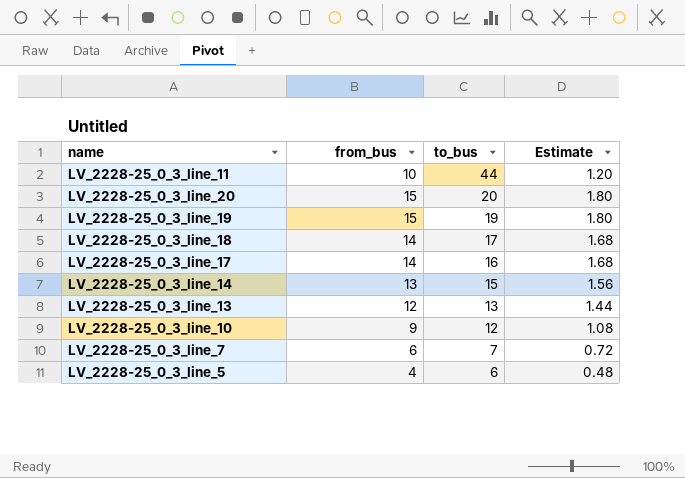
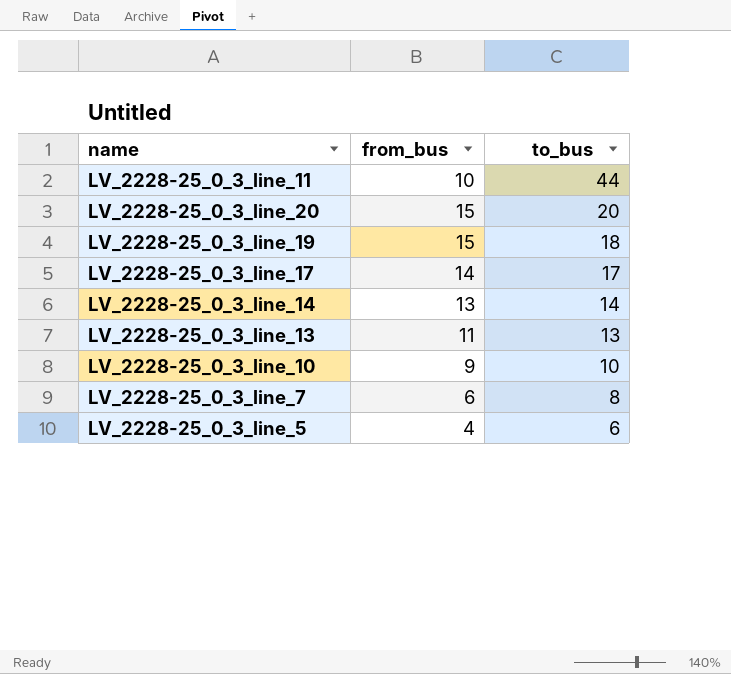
column Estimate | formula: [from_bus] * 0.12 -> none
row LV_2228-25_0_3_line_18: 14 | 17 | 1.68 -> none
LV_2228-25_0_3_line_19 | to_bus: 19 -> 18
LV_2228-25_0_3_line_17 | to_bus: 16 -> 17
LV_2228-25_0_3_line_14 | to_bus: 15 -> 14
LV_2228-25_0_3_line_13 | from_bus: 12 -> 11
LV_2228-25_0_3_line_10 | to_bus: 12 -> 10
LV_2228-25_0_3_line_7 | to_bus: 7 -> 8

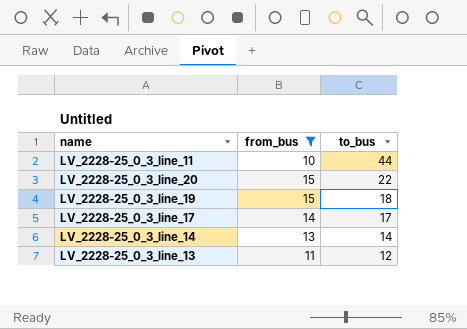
filter: none -> from_bus >= 10
LV_2228-25_0_3_line_20 | to_bus: 20 -> 22
LV_2228-25_0_3_line_13 | to_bus: 13 -> 12

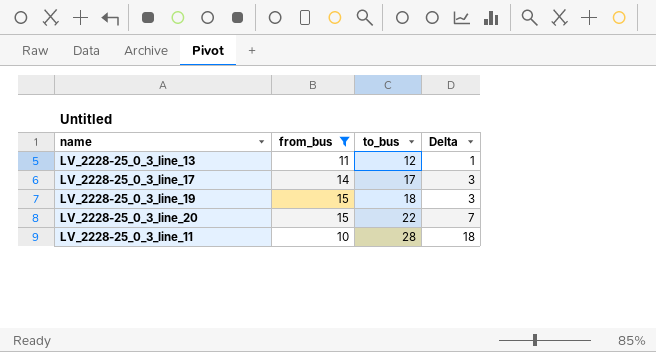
row order: to_bus descending -> to_bus ascending
column Delta | formula: none -> [to_bus] - [from_bus]
row LV_2228-25_0_3_line_14: 13 | 14 -> none
LV_2228-25_0_3_line_11 | to_bus: 44 -> 28

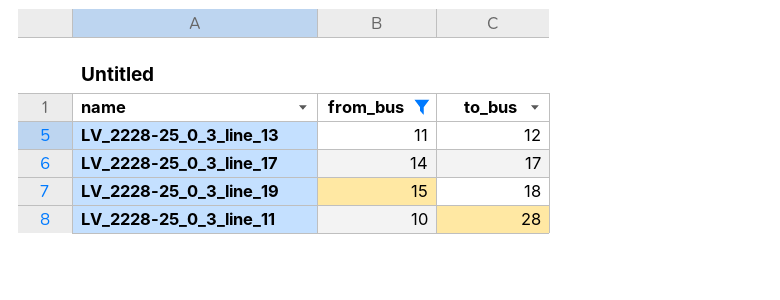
column Delta | formula: [to_bus] - [from_bus] -> none
row LV_2228-25_0_3_line_20: 15 | 22 | 7 -> none

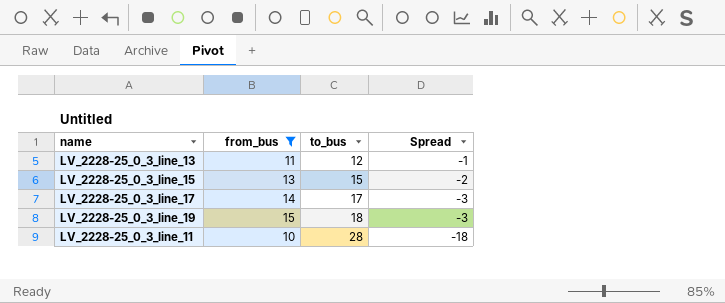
column Spread | formula: none -> [from_bus] - [to_bus]
row LV_2228-25_0_3_line_15: none -> 13 | 15 | -2

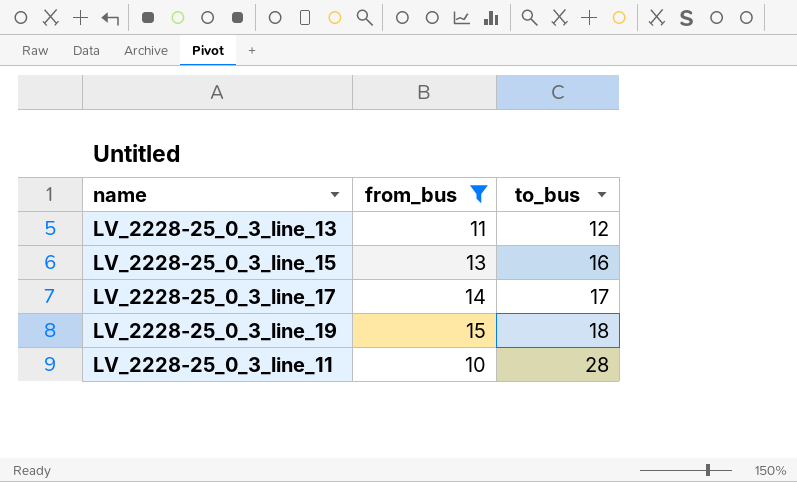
column Spread | formula: [from_bus] - [to_bus] -> none
LV_2228-25_0_3_line_15 | to_bus: 15 -> 16

